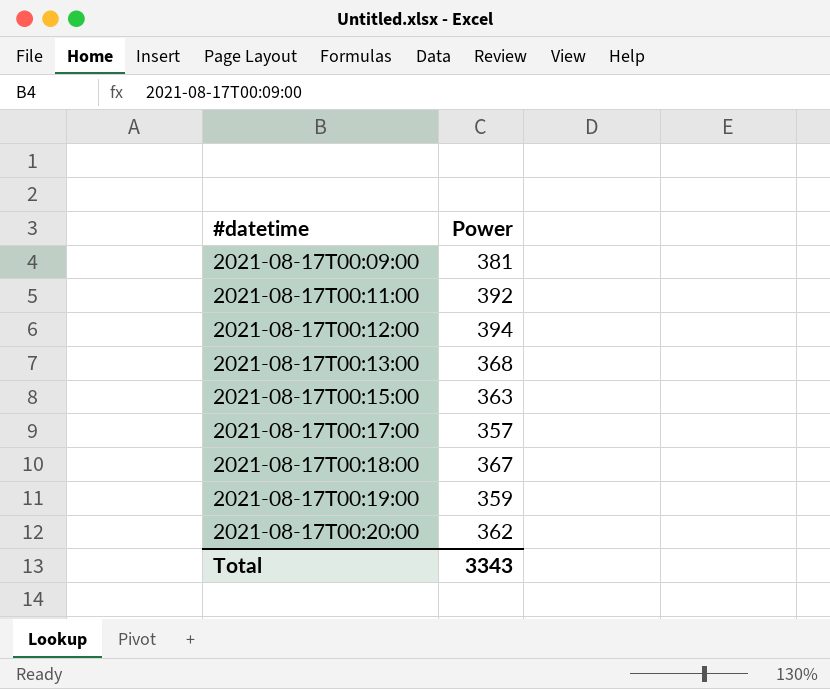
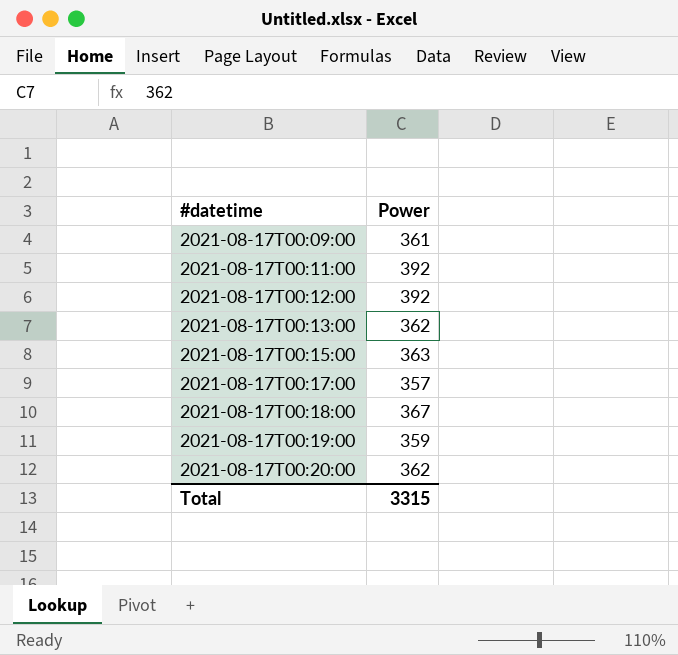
2021-08-17T00:09:00 | Power: 381 -> 361
2021-08-17T00:12:00 | Power: 394 -> 392
2021-08-17T00:13:00 | Power: 368 -> 362
Total | Power: 3343 -> 3315

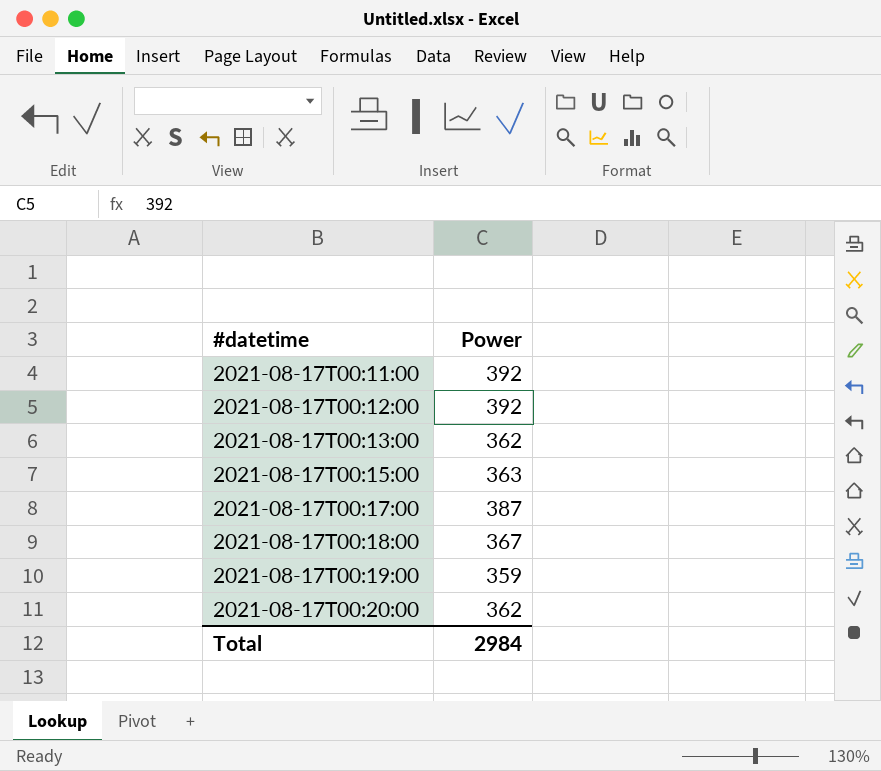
row 2021-08-17T00:09:00: 361 -> none
2021-08-17T00:17:00 | Power: 357 -> 387
Total | Power: 3315 -> 2984

